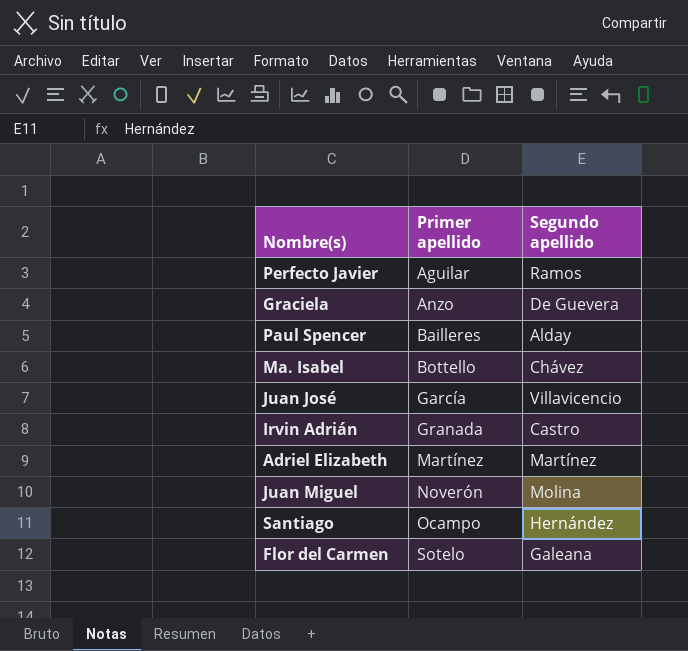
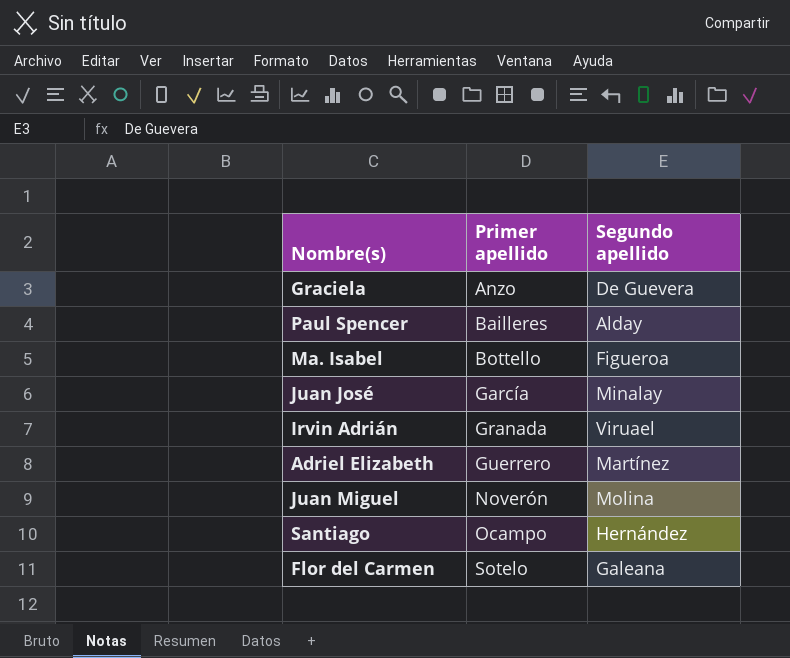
row Perfecto Javier: Aguilar | Ramos -> none
Ma. Isabel | Segundo apellido: Chávez -> Figueroa
Juan José | Segundo apellido: Villavicencio -> Minalay
Irvin Adrián | Segundo apellido: Castro -> Viruael
Adriel Elizabeth | Primer apellido: Martínez -> Guerrero

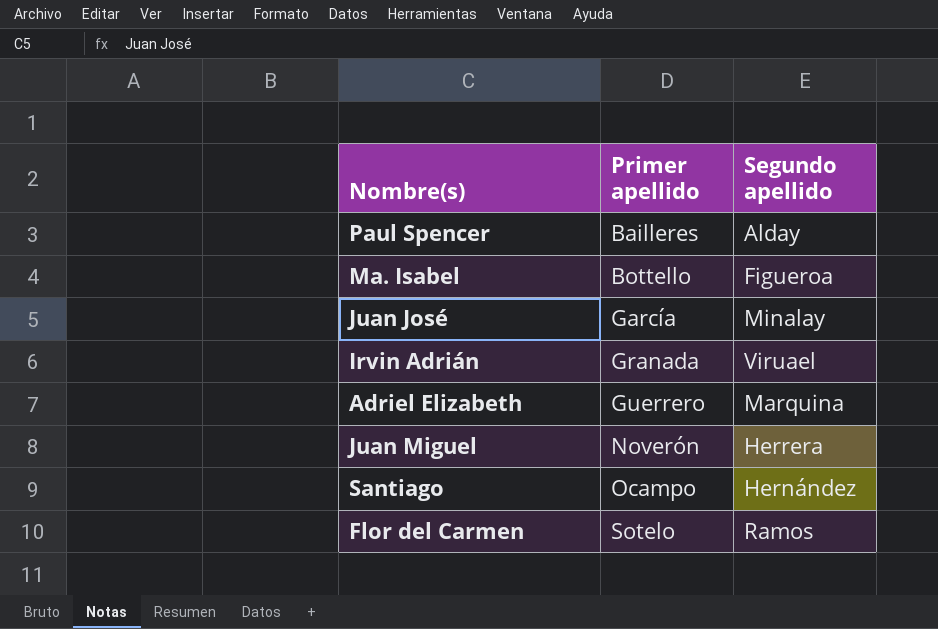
row Graciela: Anzo | De Guevera -> none
Adriel Elizabeth | Segundo apellido: Martínez -> Marquina
Juan Miguel | Segundo apellido: Molina -> Herrera
Flor del Carmen | Segundo apellido: Galeana -> Ramos

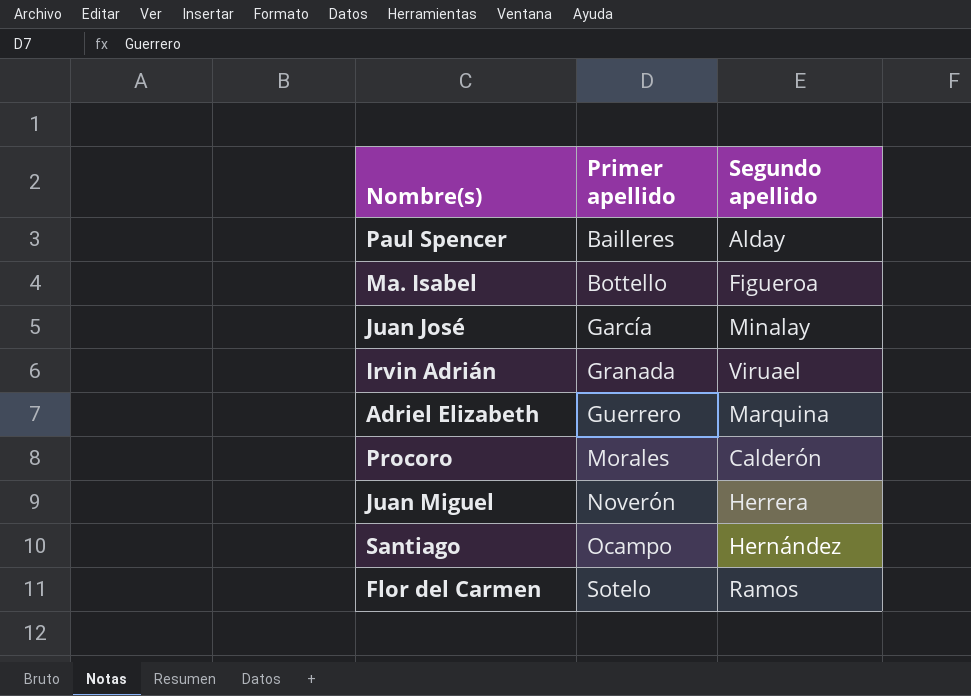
row Procoro: none -> Morales | Calderón

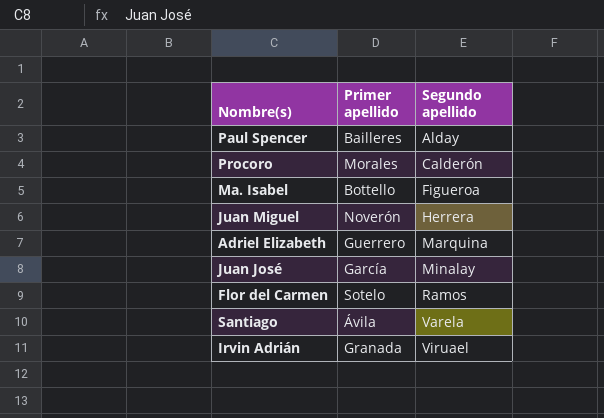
row order: Primer apellido ascending -> Segundo apellido ascending
Santiago | Primer apellido: Ocampo -> Ávila
Santiago | Segundo apellido: Hernández -> Varela

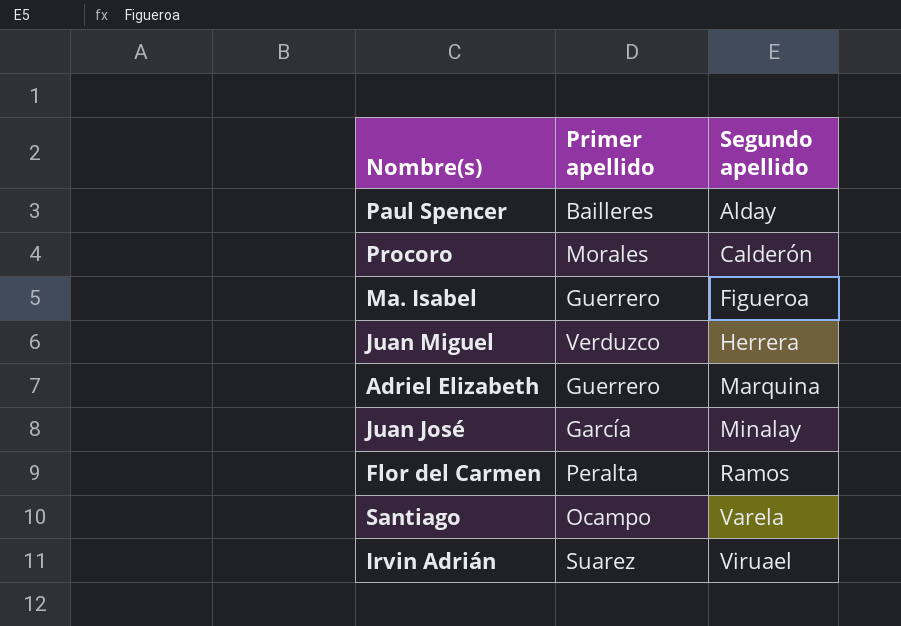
Ma. Isabel | Primer apellido: Bottello -> Guerrero
Juan Miguel | Primer apellido: Noverón -> Verduzco
Flor del Carmen | Primer apellido: Sotelo -> Peralta
Santiago | Primer apellido: Ávila -> Ocampo
Irvin Adrián | Primer apellido: Granada -> Suarez

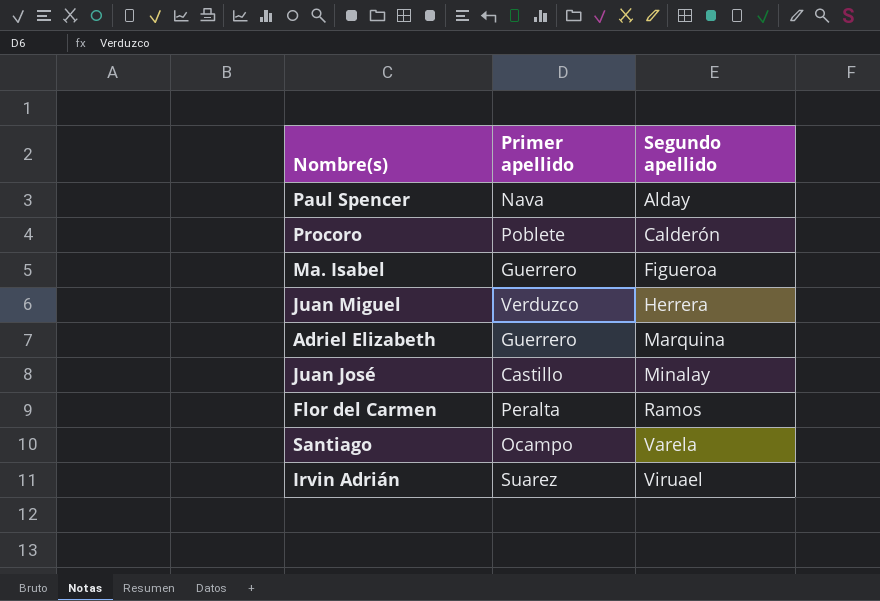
Paul Spencer | Primer apellido: Bailleres -> Nava
Procoro | Primer apellido: Morales -> Poblete
Juan José | Primer apellido: García -> Castillo

